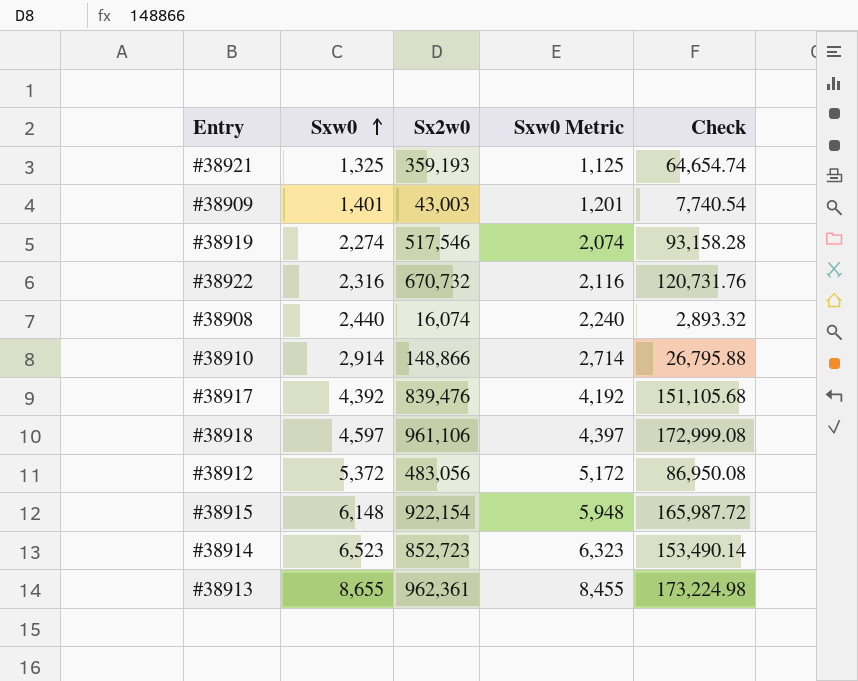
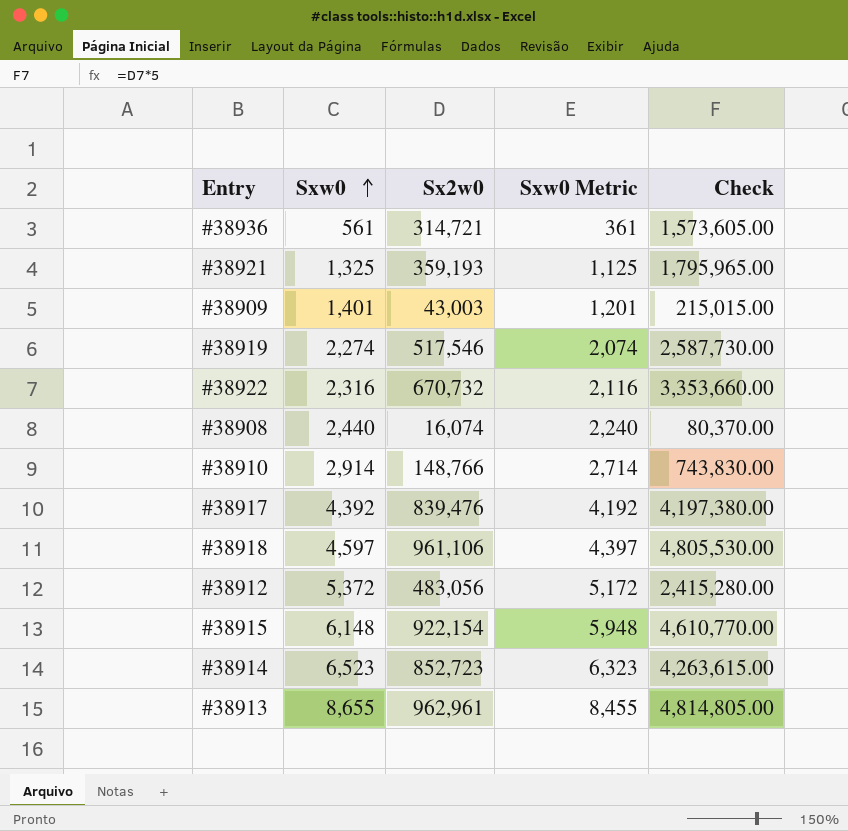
column Check | formula: [Sx2w0] * 0.18 -> [Sx2w0] * 5
row #38936: none -> 561 | 314,721 | 361 | 1,573,605.00
#38910 | Sx2w0: 148,866 -> 148,766
#38913 | Sx2w0: 962,361 -> 962,961

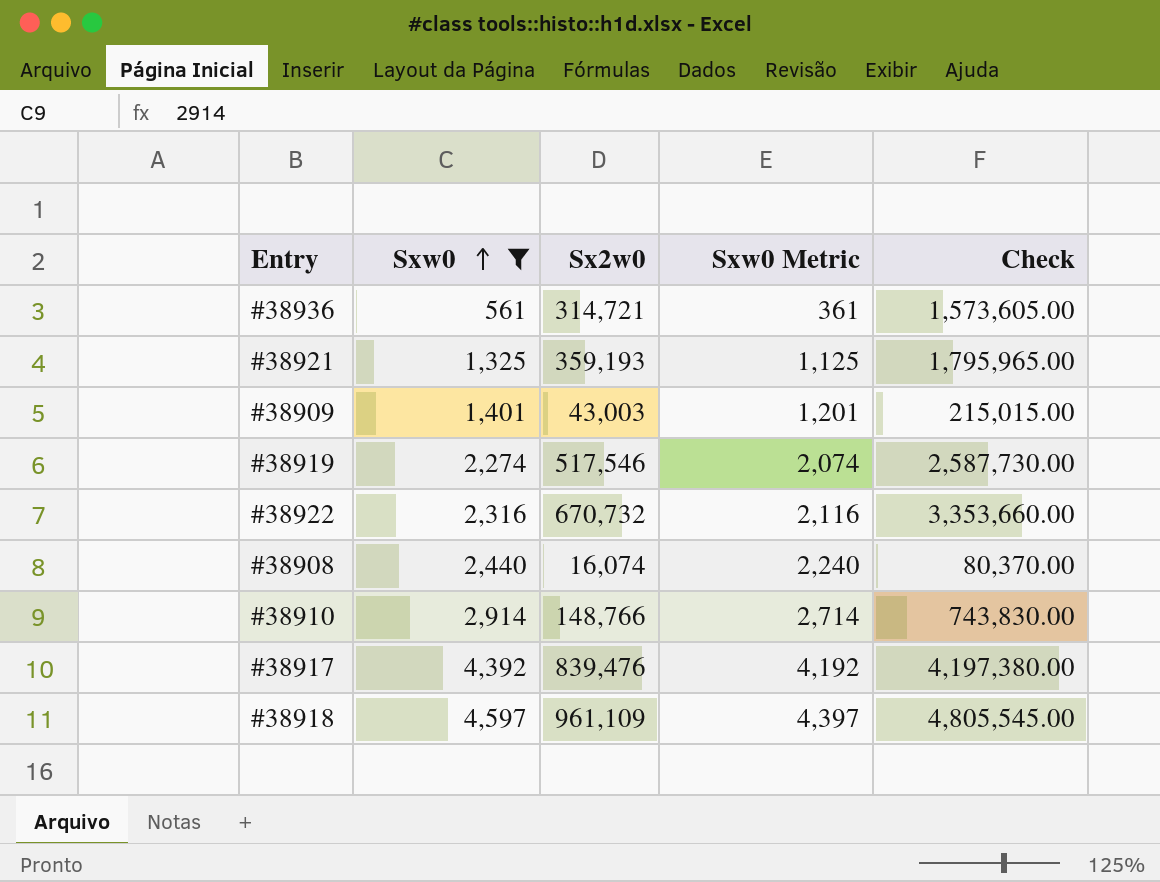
filter: none -> Sxw0 <= 4,597
#38918 | Sx2w0: 961,106 -> 961,109
#38918 | Check: 4,805,530.00 -> 4,805,545.00

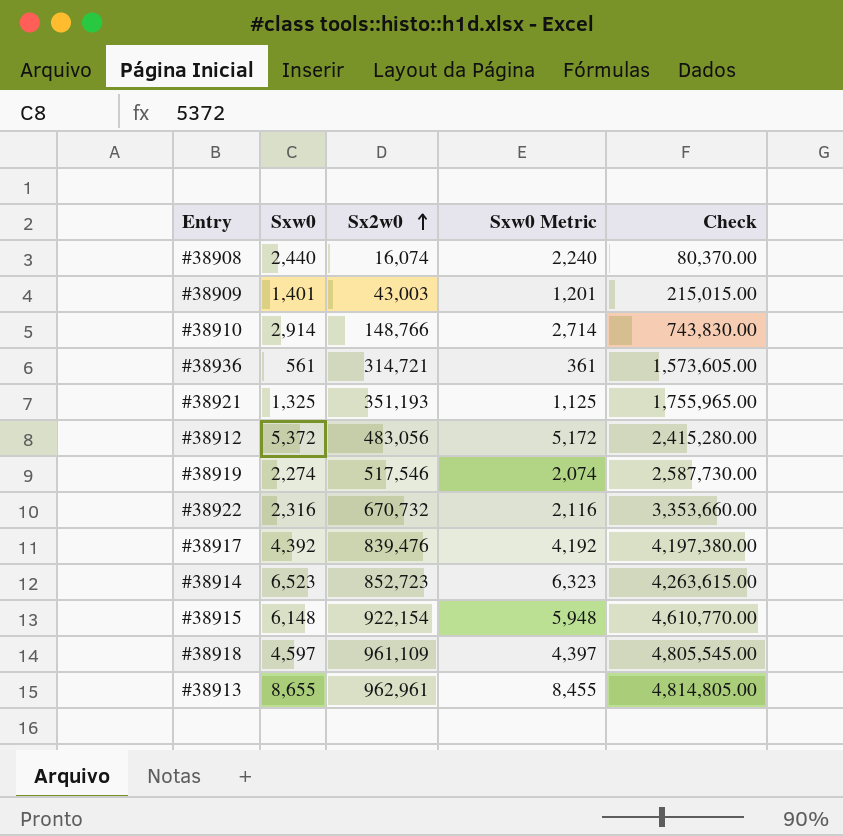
filter: Sxw0 <= 4,597 -> none
row order: Sxw0 ascending -> Sx2w0 ascending
#38921 | Sx2w0: 359,193 -> 351,193
#38921 | Check: 1,795,965.00 -> 1,755,965.00

